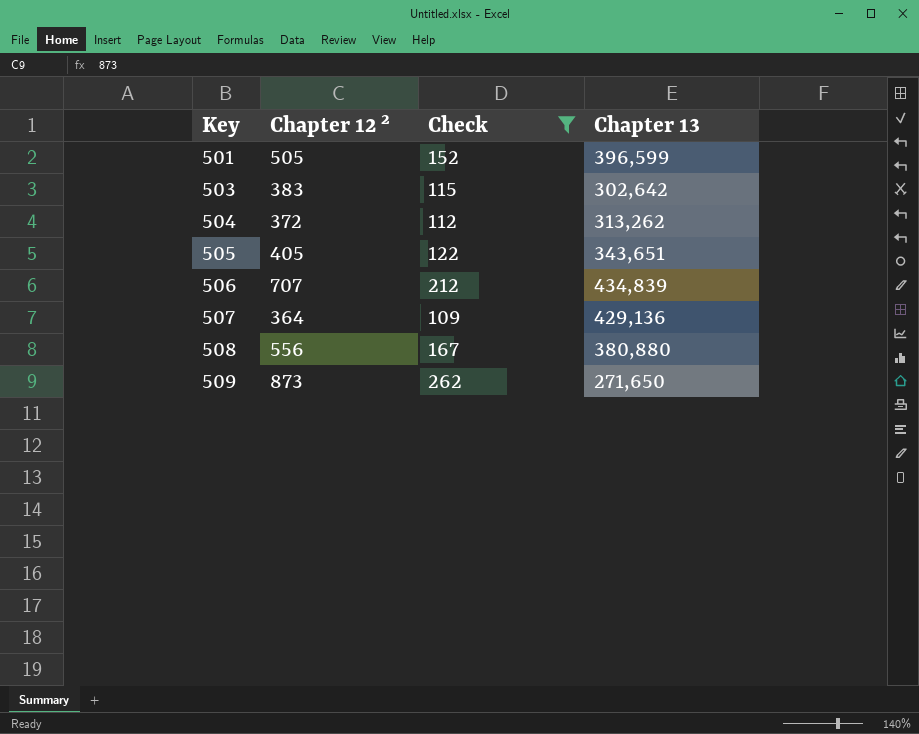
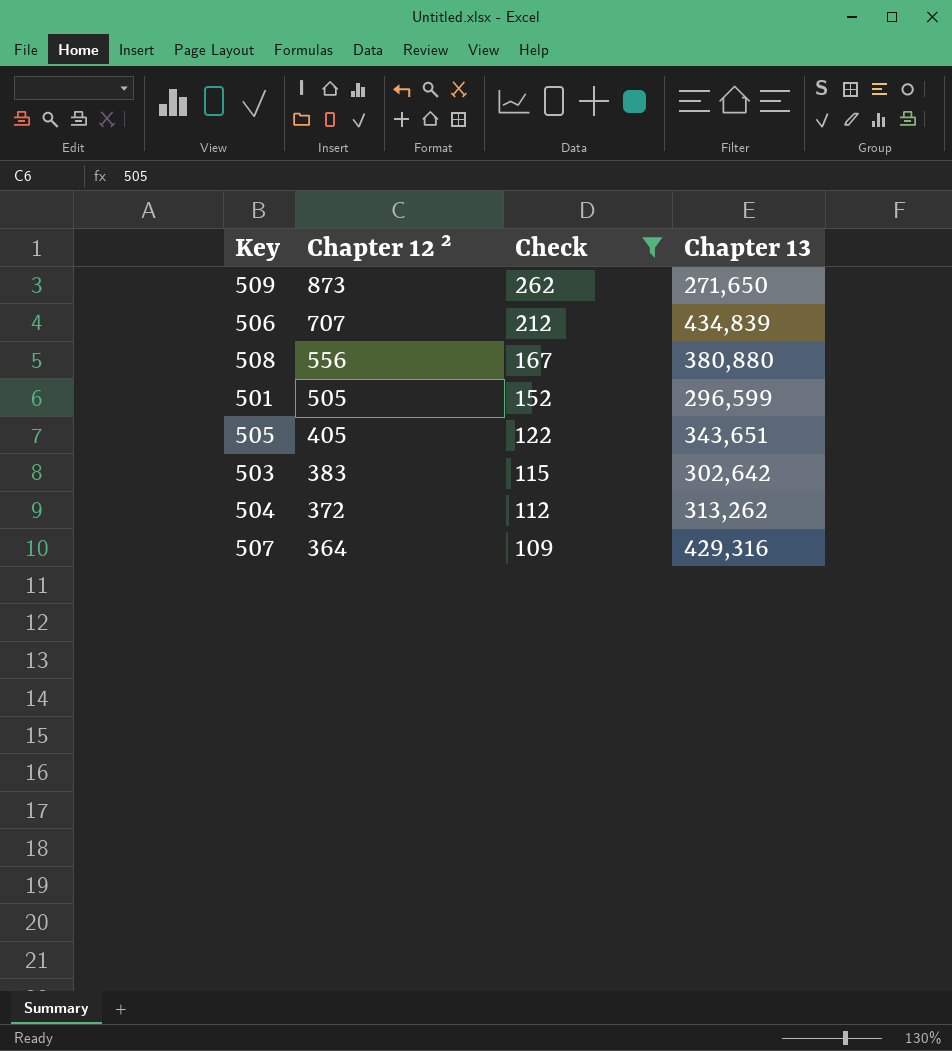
row order: Key ascending -> Chapter 12 ² descending
501 | Chapter 13: 396,599 -> 296,599
507 | Chapter 13: 429,136 -> 429,316

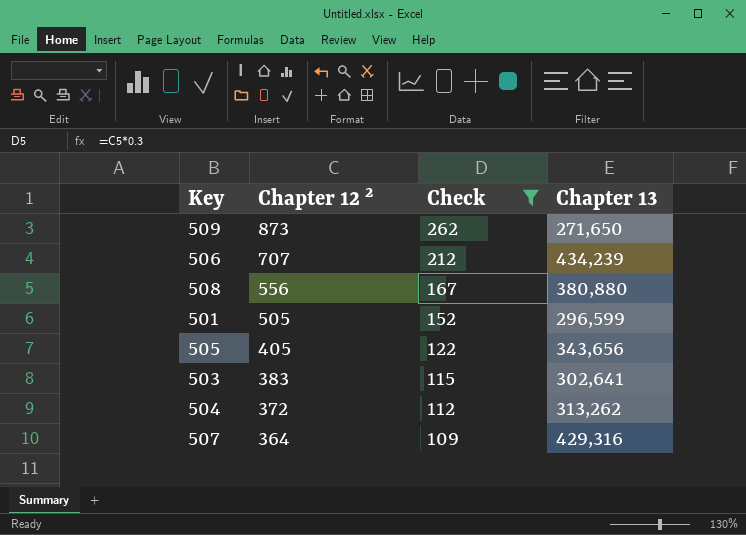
506 | Chapter 13: 434,839 -> 434,239
505 | Chapter 13: 343,651 -> 343,656
503 | Chapter 13: 302,642 -> 302,641

